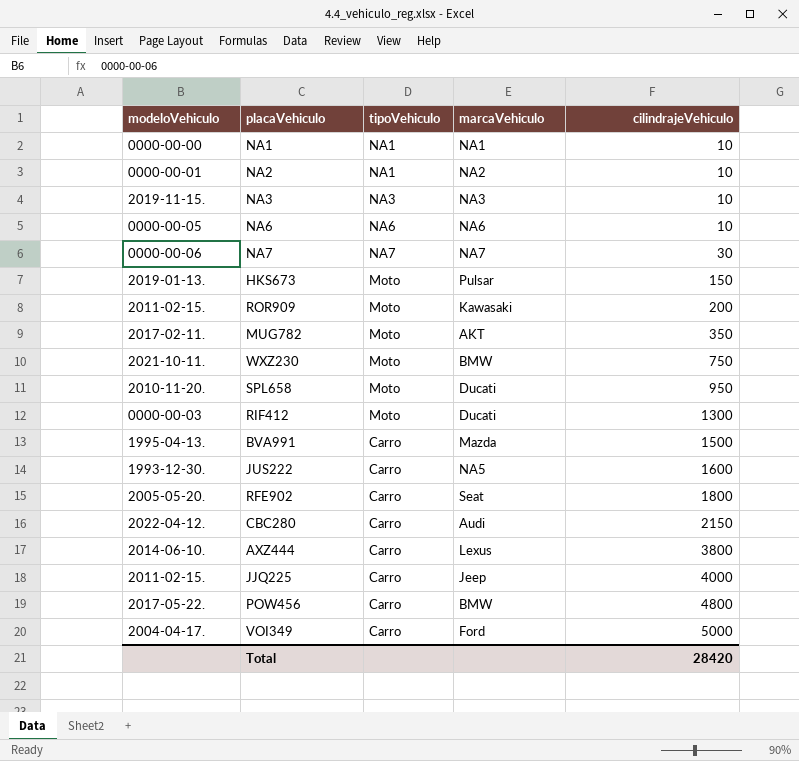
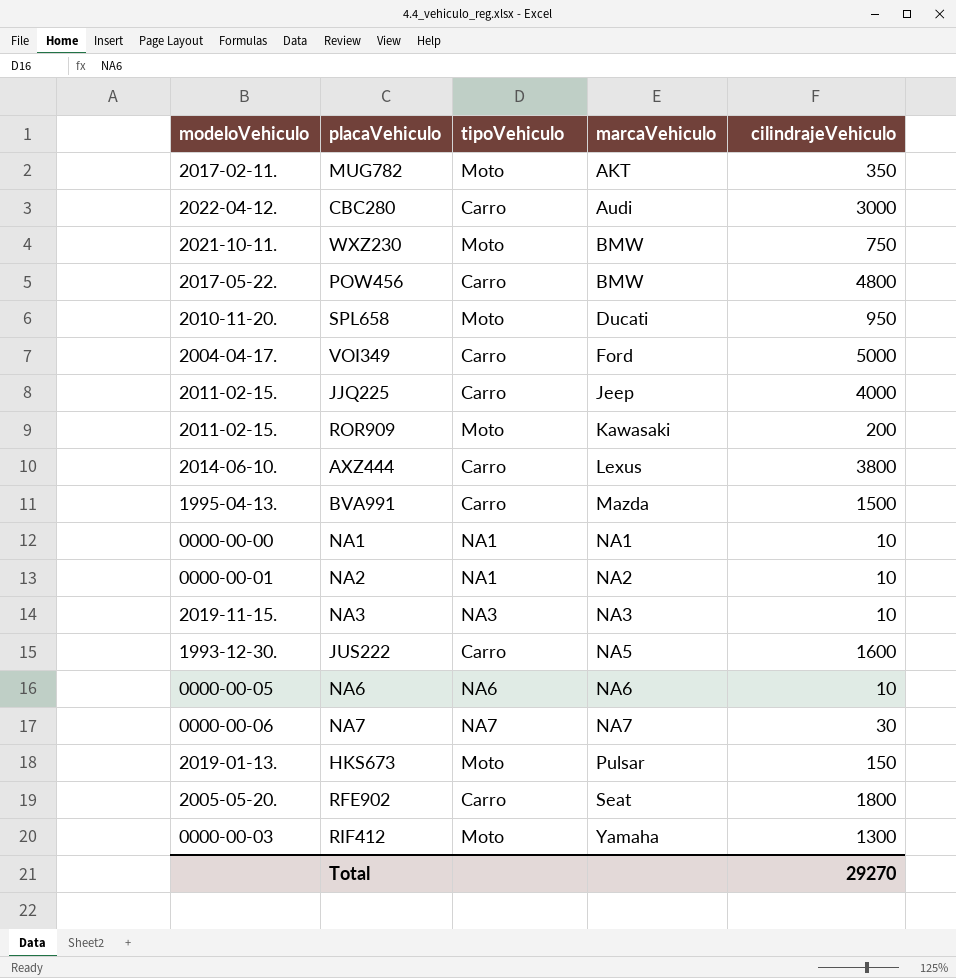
row order: cilindrajeVehiculo ascending -> marcaVehiculo ascending
CBC280 | cilindrajeVehiculo: 2150 -> 3000
RIF412 | marcaVehiculo: Ducati -> Yamaha
Total | cilindrajeVehiculo: 28420 -> 29270

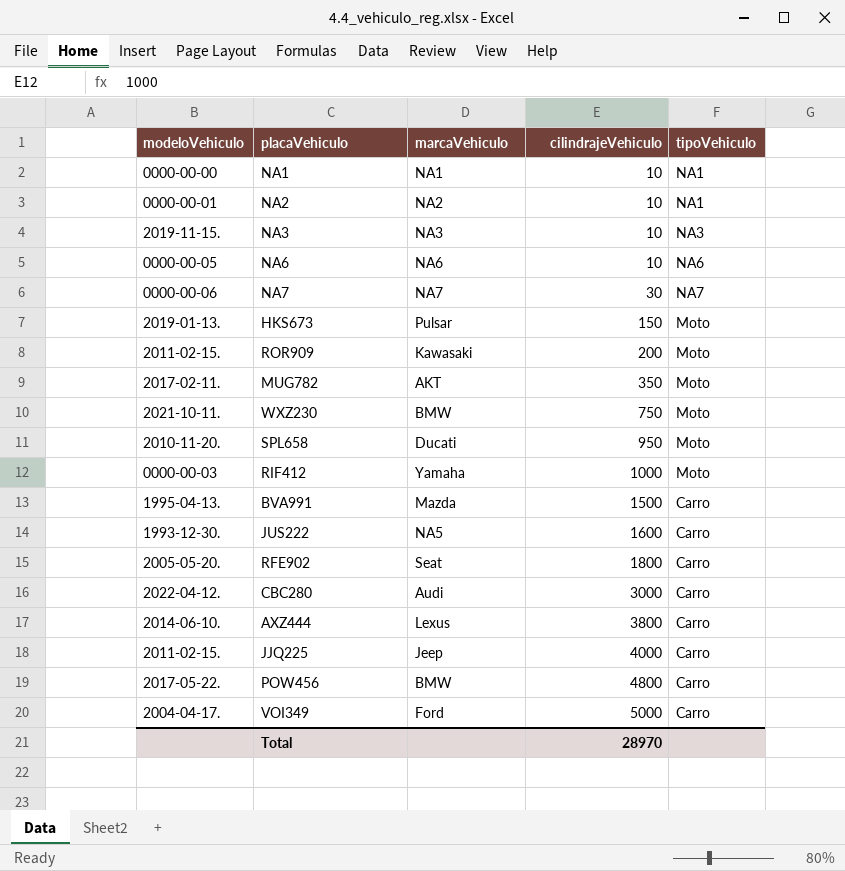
row order: marcaVehiculo ascending -> cilindrajeVehiculo ascending
column tipoVehiculo | position: 3 -> 5
RIF412 | cilindrajeVehiculo: 1300 -> 1000
Total | cilindrajeVehiculo: 29270 -> 28970

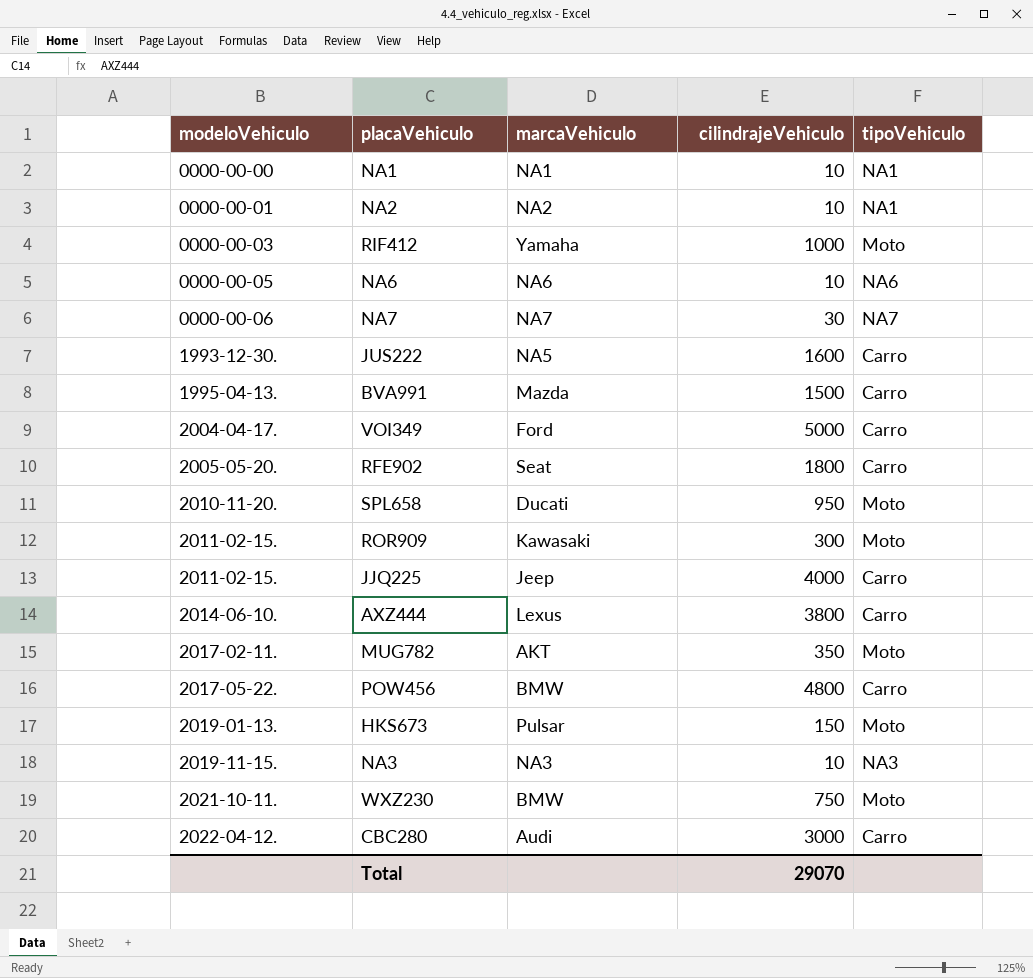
row order: cilindrajeVehiculo ascending -> modeloVehiculo ascending
ROR909 | cilindrajeVehiculo: 200 -> 300
Total | cilindrajeVehiculo: 28970 -> 29070

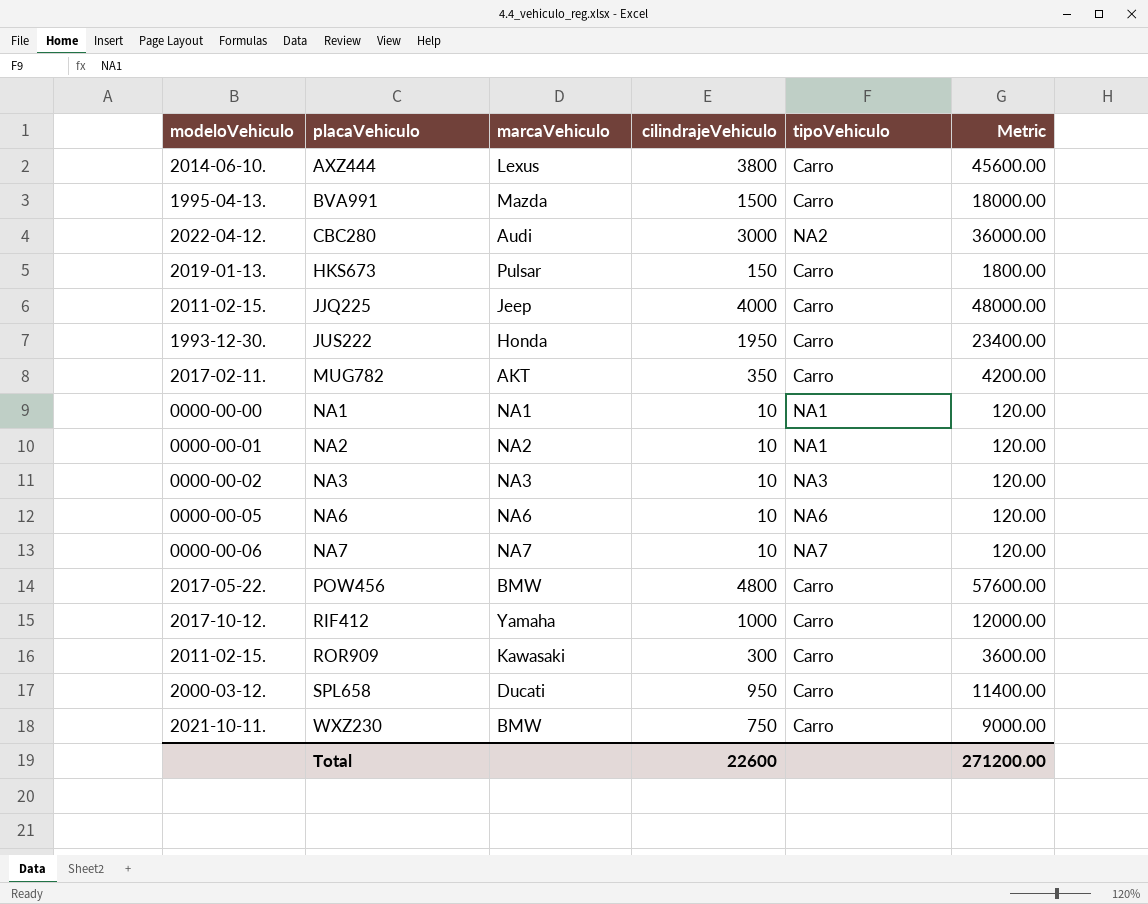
row order: modeloVehiculo ascending -> placaVehiculo ascending
column Metric | formula: none -> [cilindrajeVehiculo] * 12
row VOI349: 2004-04-17. | Ford | 5000 | Carro -> none
row RFE902: 2005-05-20. | Seat | 1800 | Carro -> none
CBC280 | tipoVehiculo: Carro -> NA2
HKS673 | tipoVehiculo: Moto -> Carro
JUS222 | marcaVehiculo: NA5 -> Honda
JUS222 | cilindrajeVehiculo: 1600 -> 1950
MUG782 | tipoVehiculo: Moto -> Carro
NA3 | modeloVehiculo: 2019-11-15. -> 0000-00-02
NA7 | cilindrajeVehiculo: 30 -> 10
RIF412 | modeloVehiculo: 0000-00-03 -> 2017-10-12.
RIF412 | tipoVehiculo: Moto -> Carro
ROR909 | tipoVehiculo: Moto -> Carro
SPL658 | modeloVehiculo: 2010-11-20. -> 2000-03-12.
SPL658 | tipoVehiculo: Moto -> Carro
WXZ230 | tipoVehiculo: Moto -> Carro
Total | cilindrajeVehiculo: 29070 -> 22600

